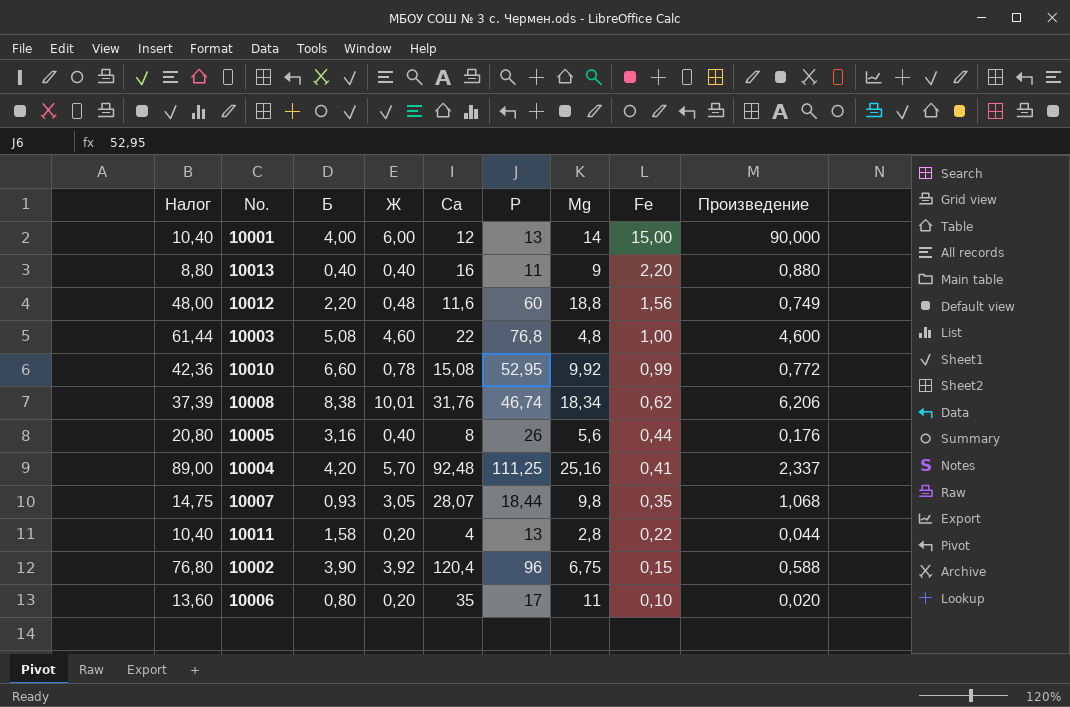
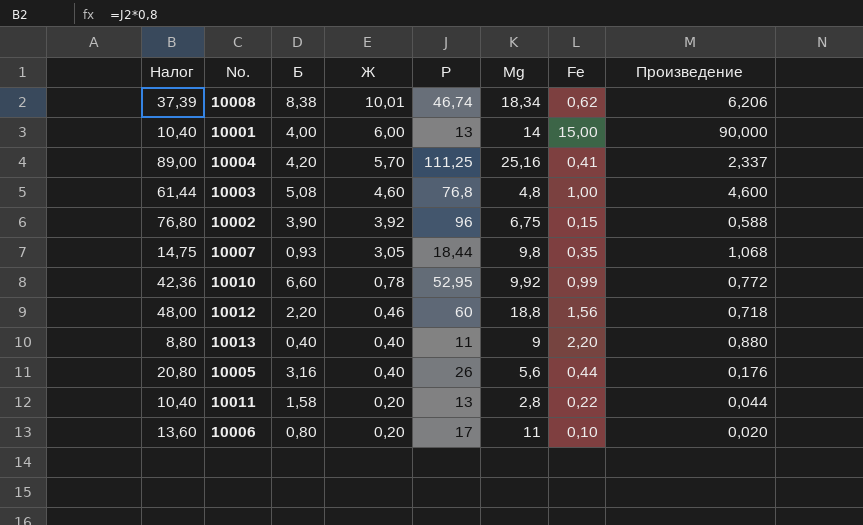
row order: Fe descending -> Ж descending
column Ca | position: 5 -> none
10012 | Ж: 0,48 -> 0,46
10012 | Произведение: 0,749 -> 0,718

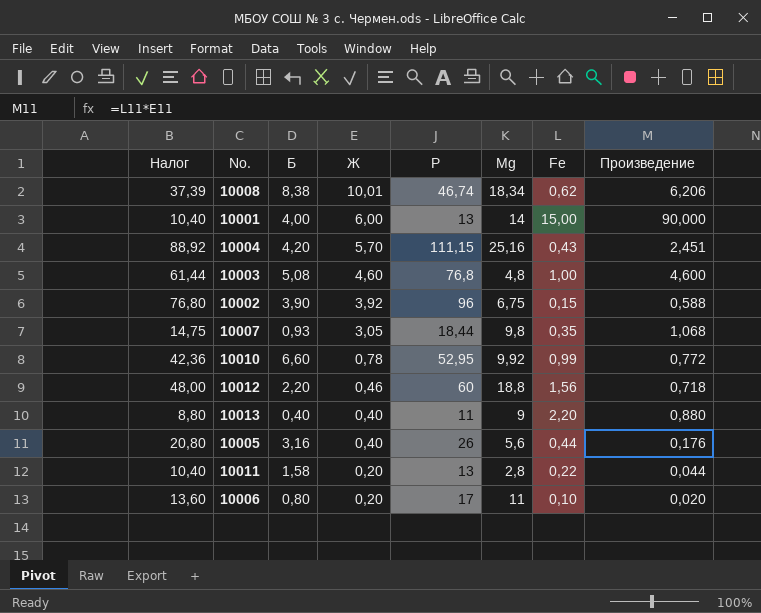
10004 | Налог: 89,00 -> 88,92
10004 | P: 111,25 -> 111,15
10004 | Fe: 0,41 -> 0,43
10004 | Произведение: 2,337 -> 2,451

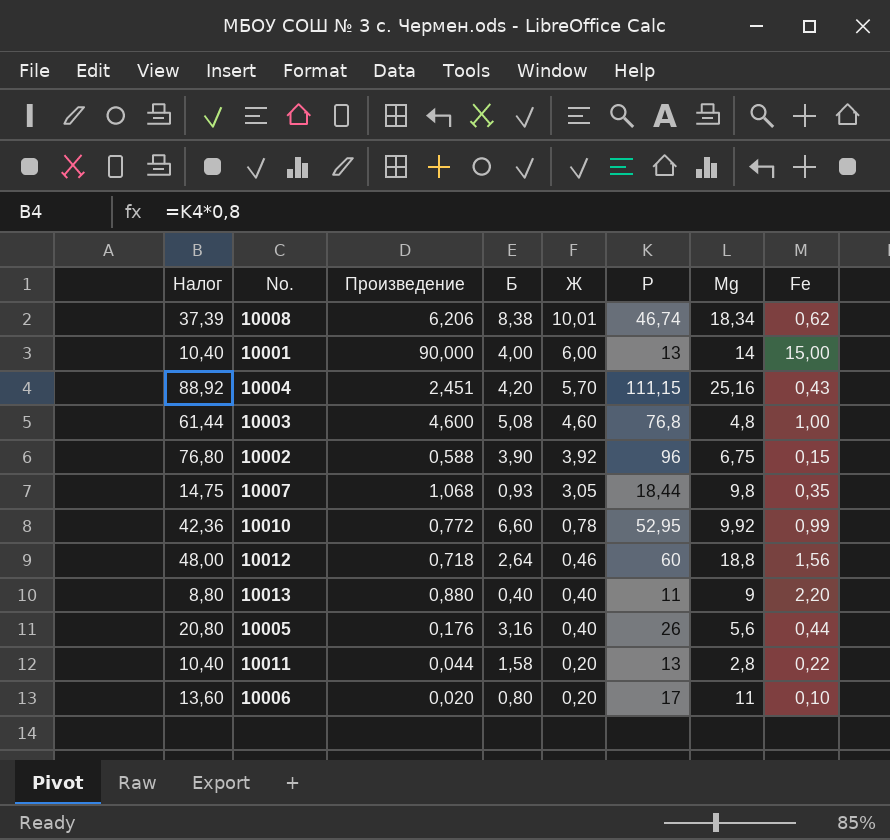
column Произведение | position: 8 -> 3
10012 | Б: 2,20 -> 2,64

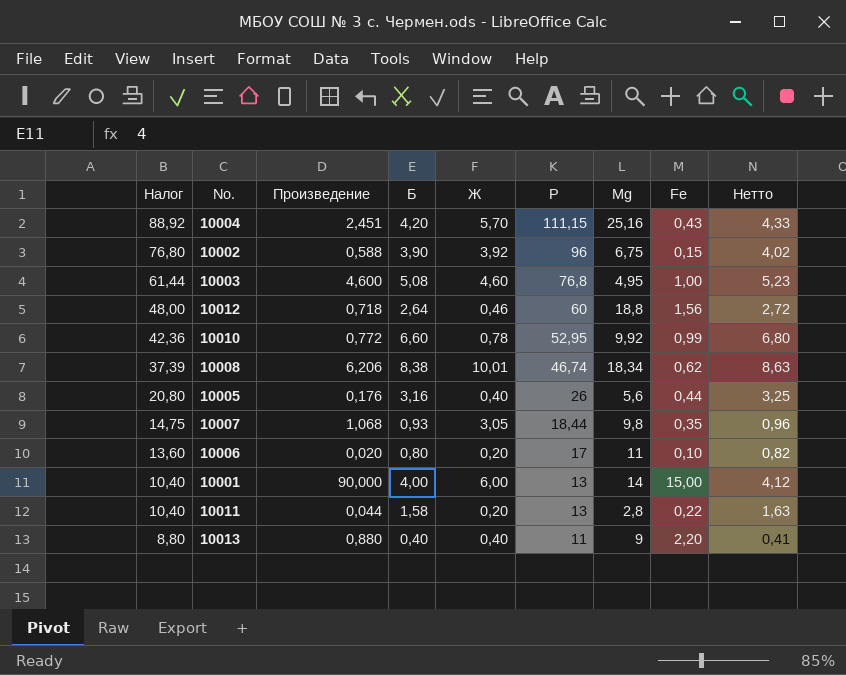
row order: Ж descending -> Налог descending
column Нетто | formula: none -> [Б] * 1,03
10003 | Mg: 4,8 -> 4,95

